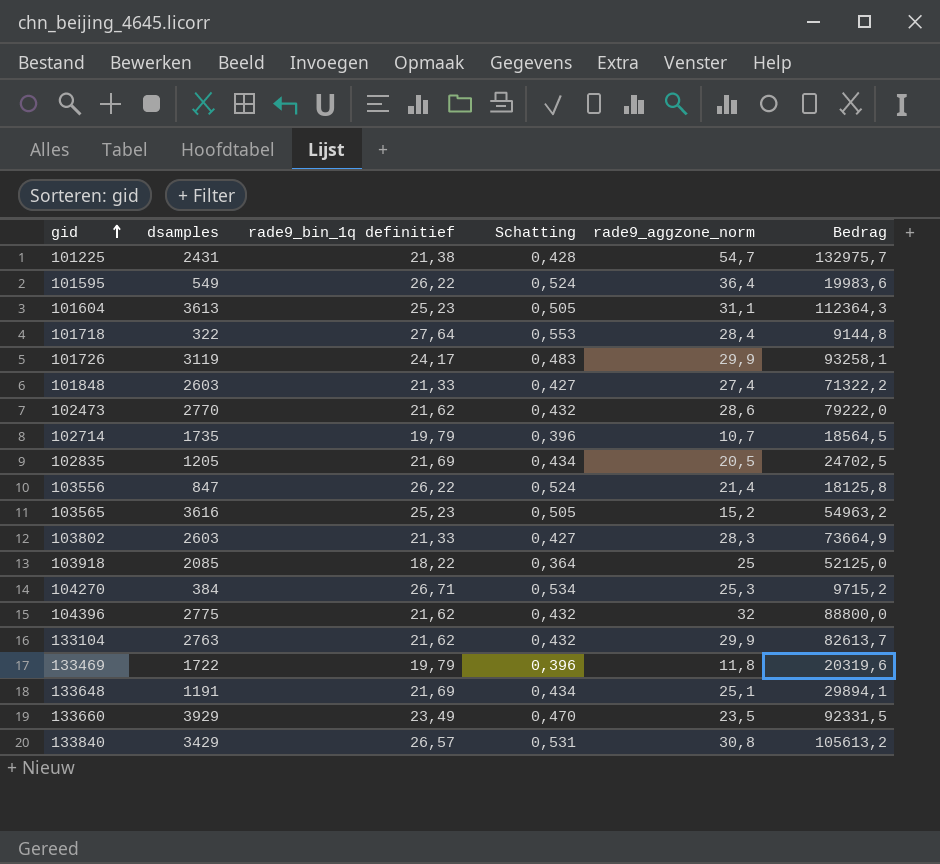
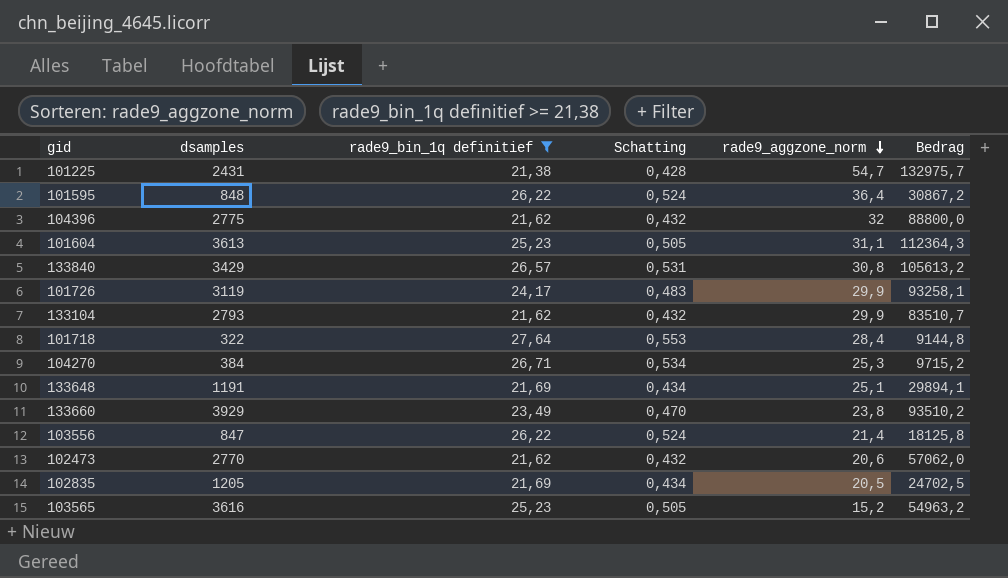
filter: none -> rade9_bin_1q definitief >= 21,38
row order: gid ascending -> rade9_aggzone_norm descending
101595 | dsamples: 549 -> 848
101595 | Bedrag: 19983,6 -> 30867,2
133104 | dsamples: 2763 -> 2793
133104 | Bedrag: 82613,7 -> 83510,7
133660 | rade9_aggzone_norm: 23,5 -> 23,8
133660 | Bedrag: 92331,5 -> 93510,2
102473 | rade9_aggzone_norm: 28,6 -> 20,6
102473 | Bedrag: 79222,0 -> 57062,0

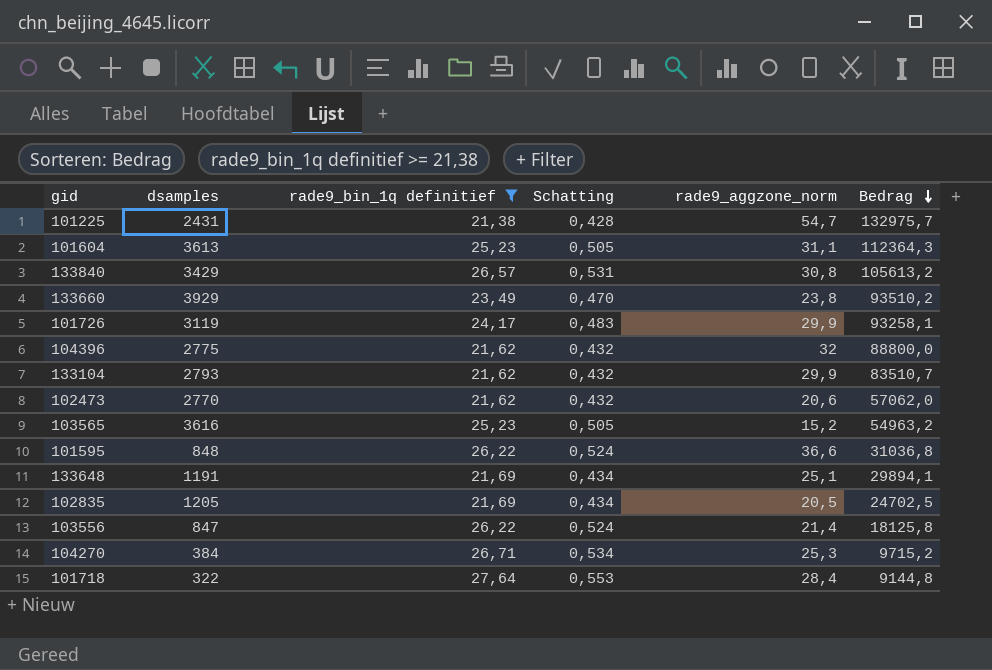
row order: rade9_aggzone_norm descending -> Bedrag descending
101595 | rade9_aggzone_norm: 36,4 -> 36,6
101595 | Bedrag: 30867,2 -> 31036,8

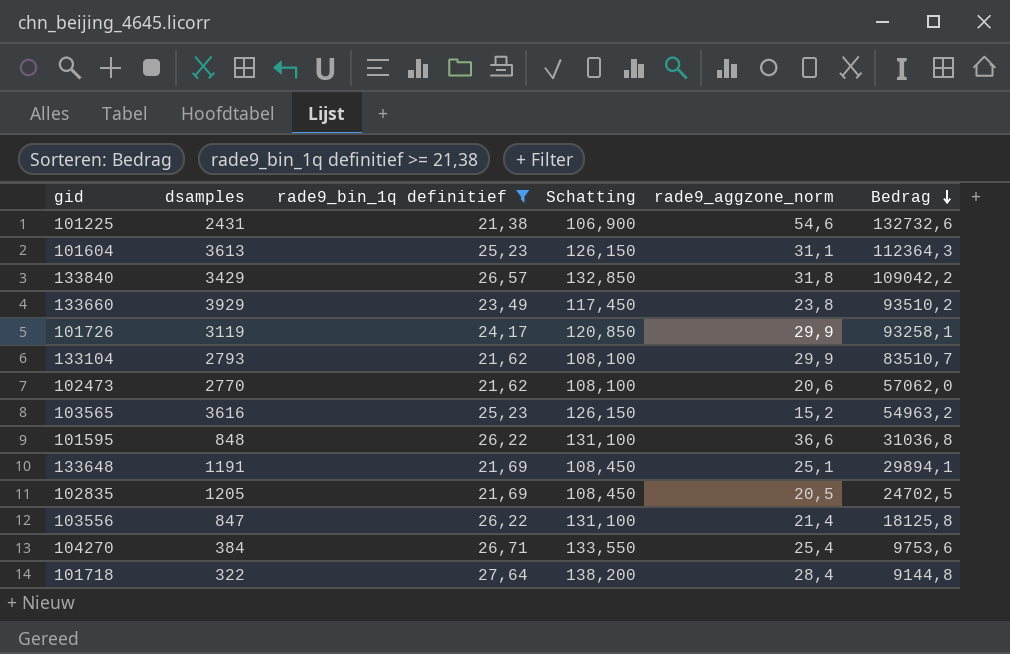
column Schatting | formula: [rade9_bin_1q definitief] * 0,02 -> [rade9_bin_1q definitief] * 5
row 104396: 2775 | 21,62 | 0,432 | 32 | 88800,0 -> none
101225 | rade9_aggzone_norm: 54,7 -> 54,6
101225 | Bedrag: 132975,7 -> 132732,6
133840 | rade9_aggzone_norm: 30,8 -> 31,8
133840 | Bedrag: 105613,2 -> 109042,2
104270 | rade9_aggzone_norm: 25,3 -> 25,4
104270 | Bedrag: 9715,2 -> 9753,6

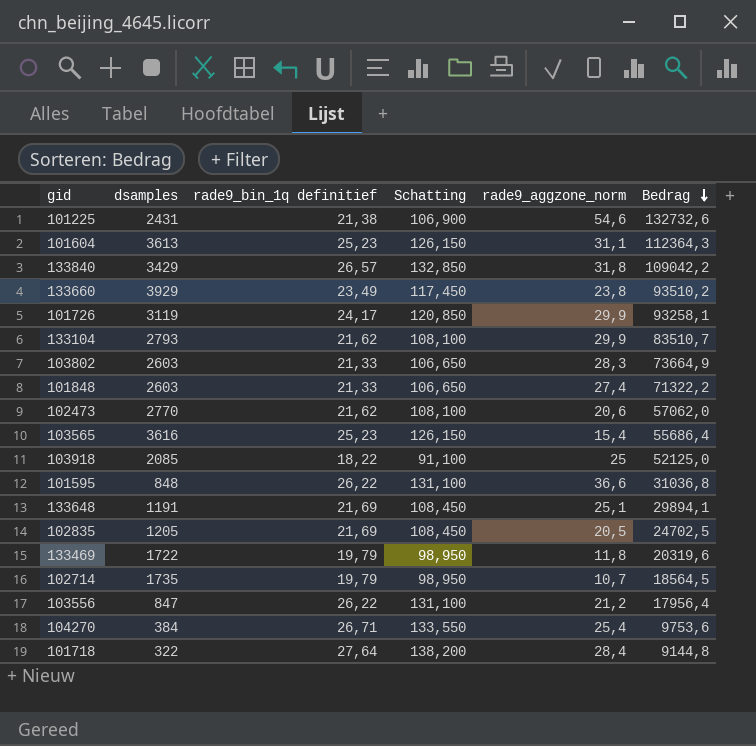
filter: rade9_bin_1q definitief >= 21,38 -> none
103565 | rade9_aggzone_norm: 15,2 -> 15,4
103565 | Bedrag: 54963,2 -> 55686,4
103556 | rade9_aggzone_norm: 21,4 -> 21,2
103556 | Bedrag: 18125,8 -> 17956,4

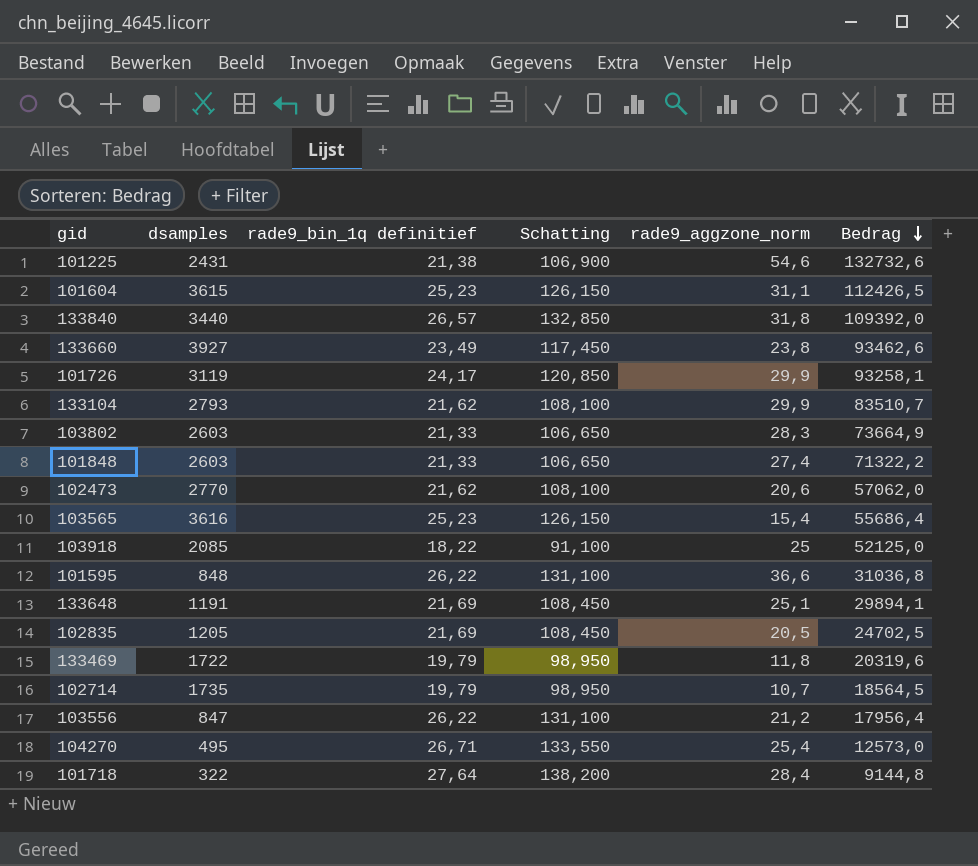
101604 | dsamples: 3613 -> 3615
101604 | Bedrag: 112364,3 -> 112426,5
133840 | dsamples: 3429 -> 3440
133840 | Bedrag: 109042,2 -> 109392,0
133660 | dsamples: 3929 -> 3927
133660 | Bedrag: 93510,2 -> 93462,6
104270 | dsamples: 384 -> 495
104270 | Bedrag: 9753,6 -> 12573,0

